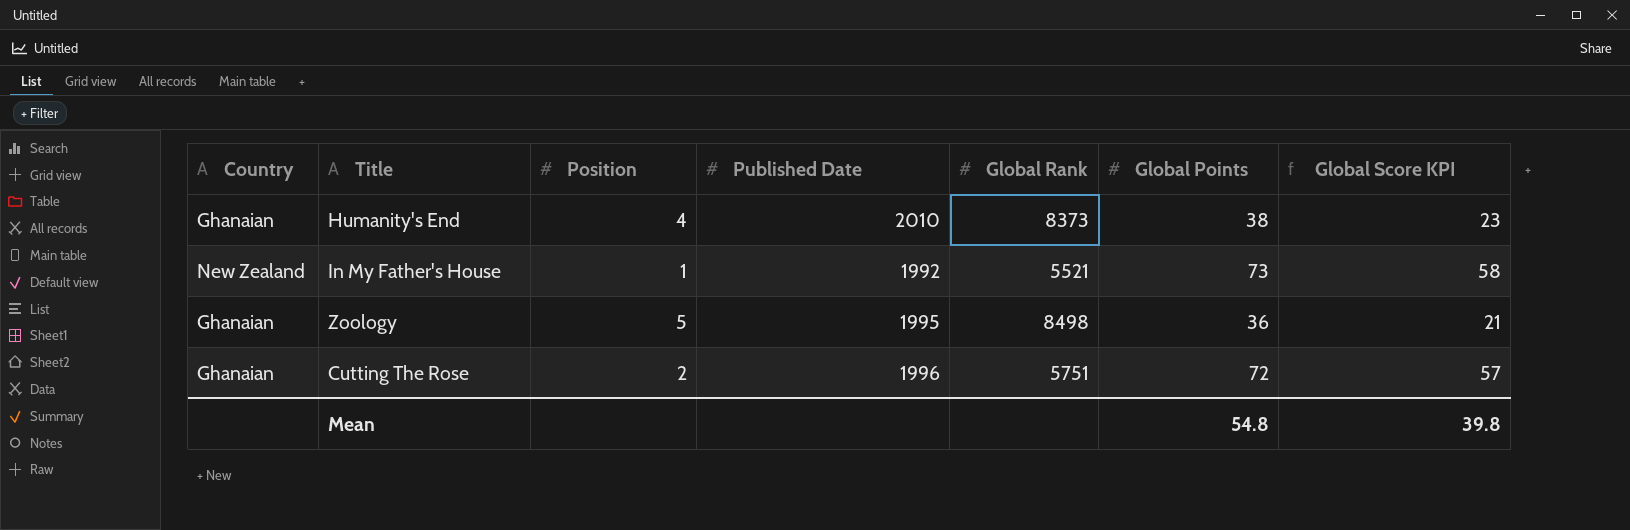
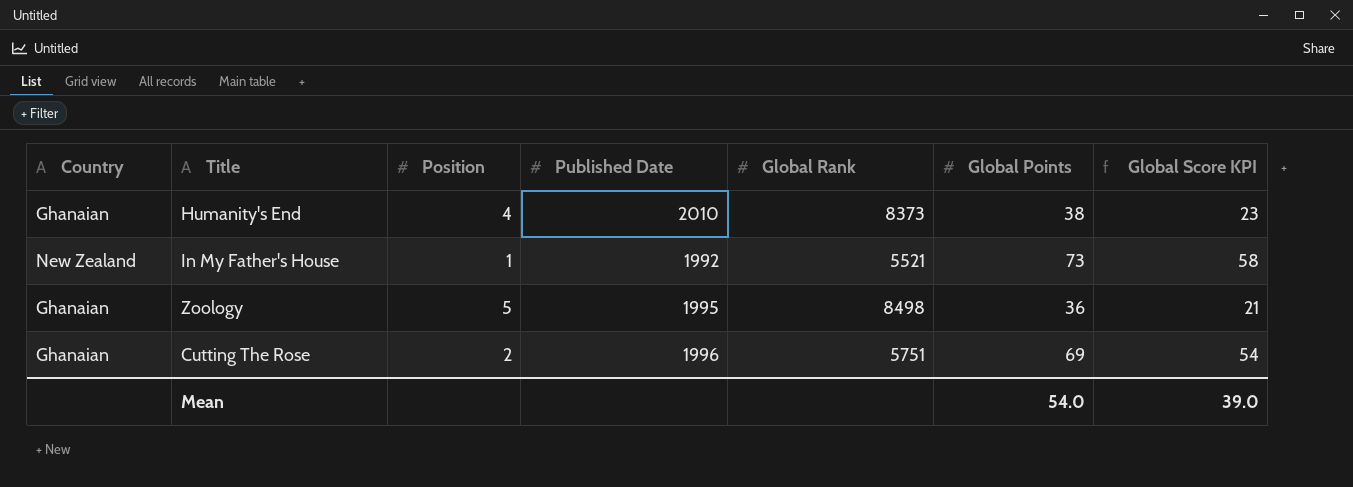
Cutting The Rose | Global Points: 72 -> 69
Cutting The Rose | Global Score KPI: 57 -> 54
Mean | Global Points: 54.8 -> 54.0
Mean | Global Score KPI: 39.8 -> 39.0

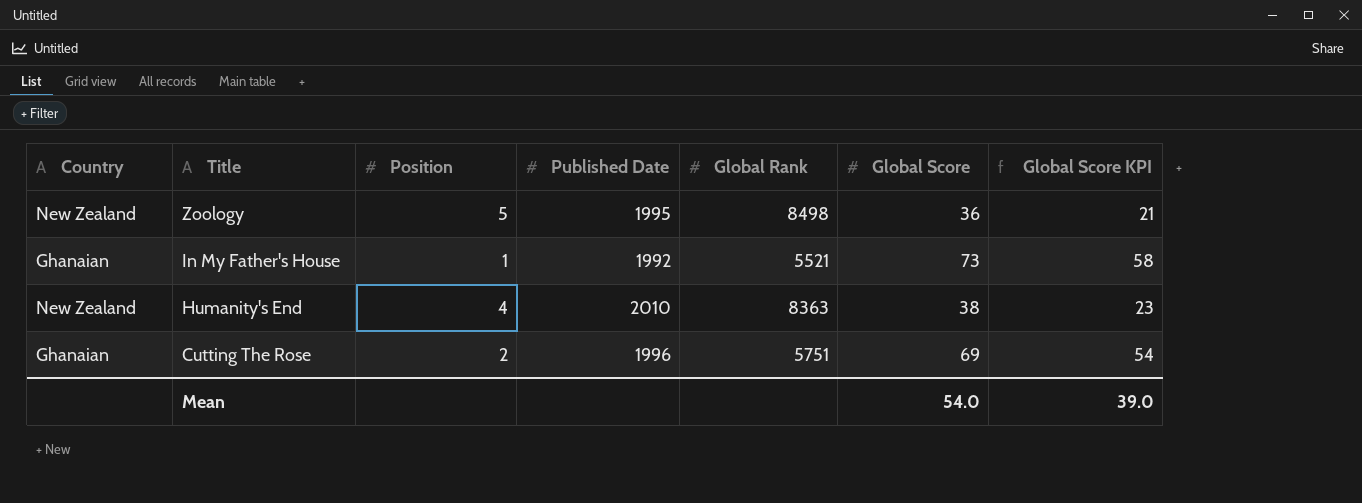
row order: none -> Title descending
column name: Global Points -> Global Score
Zoology | Country: Ghanaian -> New Zealand
In My Father's House | Country: New Zealand -> Ghanaian
Humanity's End | Country: Ghanaian -> New Zealand
Humanity's End | Global Rank: 8373 -> 8363

